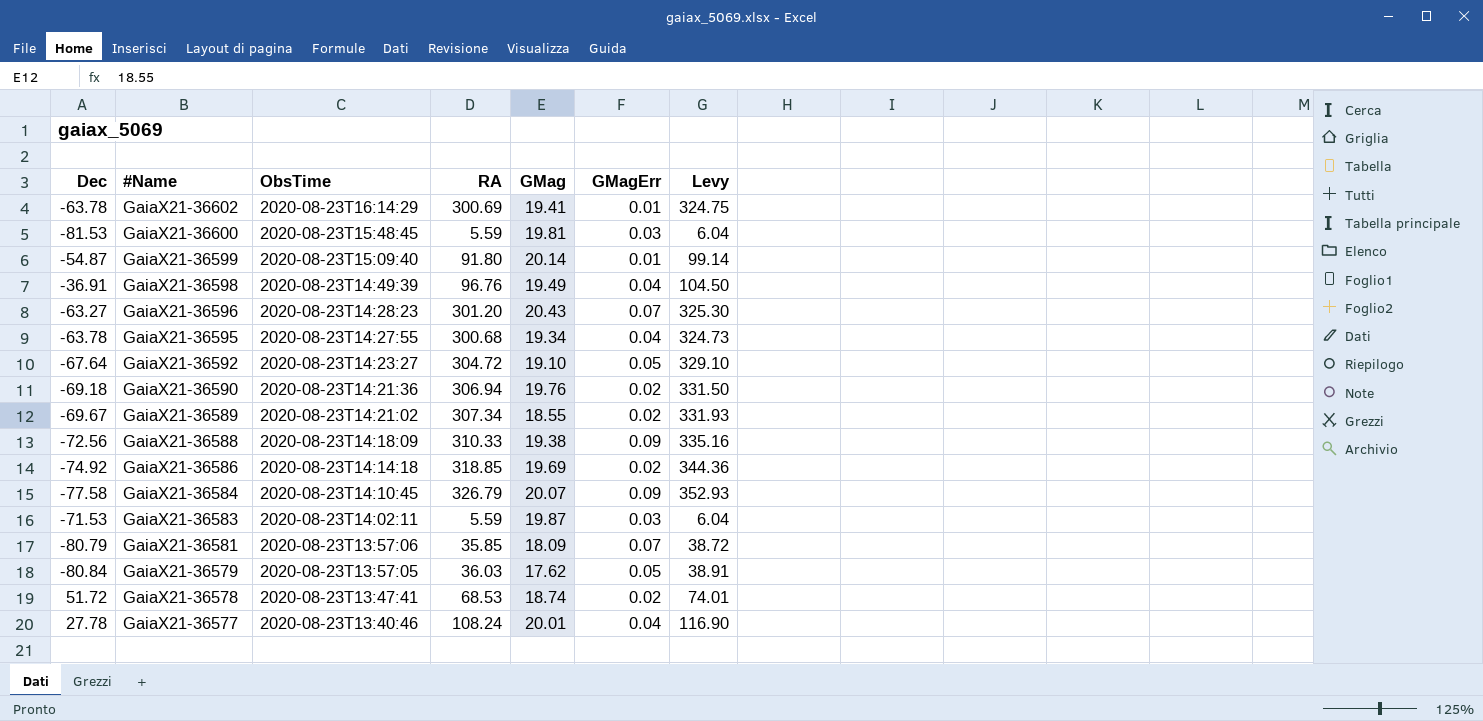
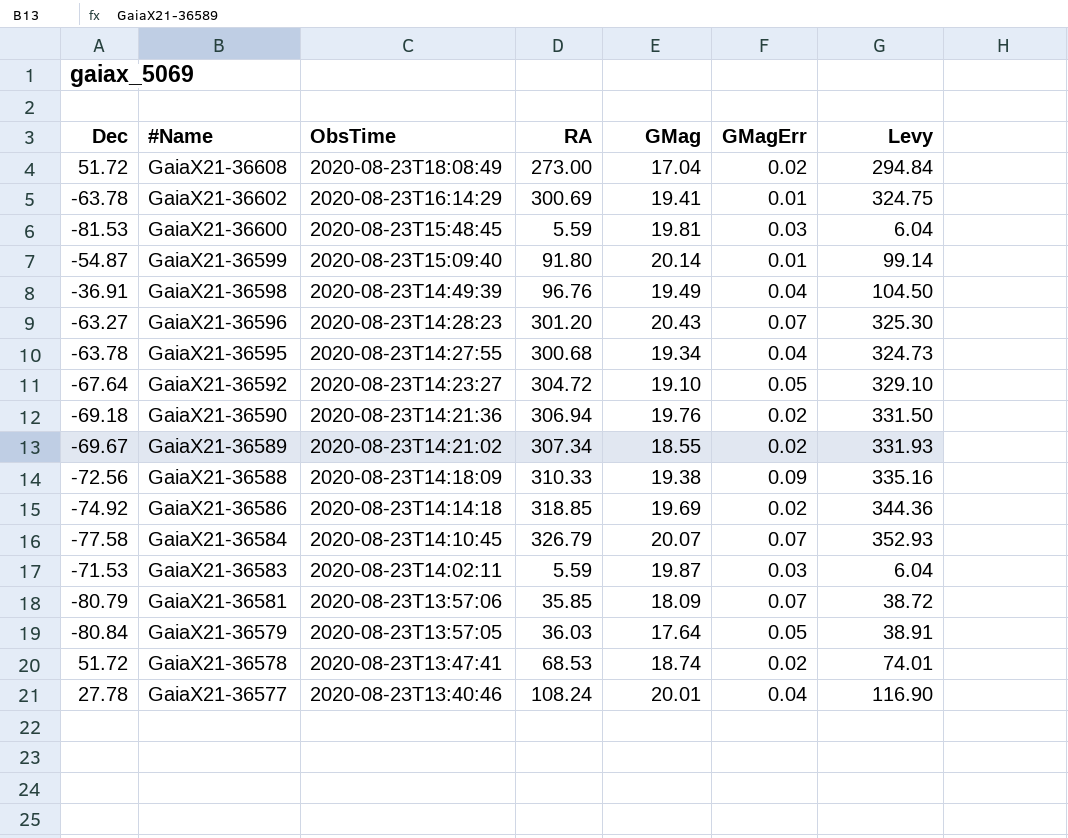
row GaiaX21-36608: none -> 51.72 | 2020-08-23T18:08:49 | 273.00 | 17.04 | 0.02 | 294.84
GaiaX21-36584 | GMagErr: 0.09 -> 0.07
GaiaX21-36579 | GMag: 17.62 -> 17.64

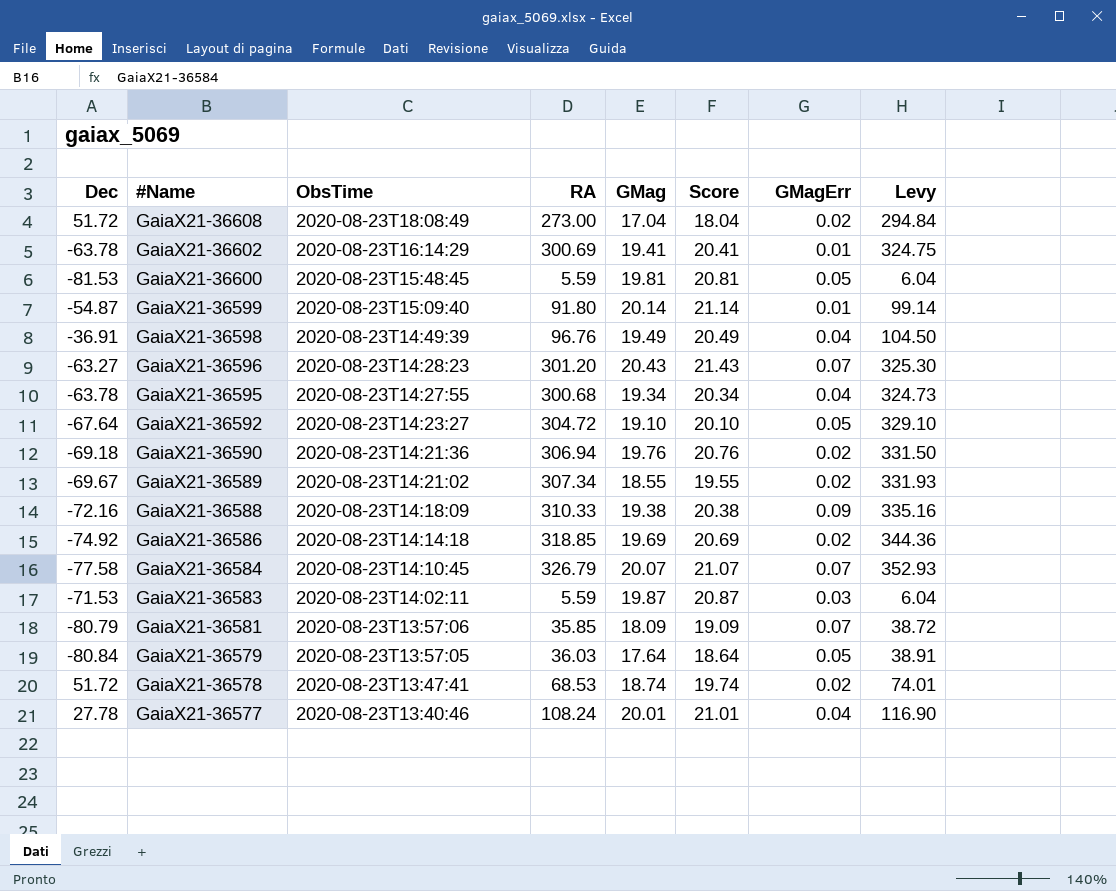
column Score | formula: none -> [GMag] + 1
GaiaX21-36600 | GMagErr: 0.03 -> 0.05
GaiaX21-36588 | Dec: -72.56 -> -72.16

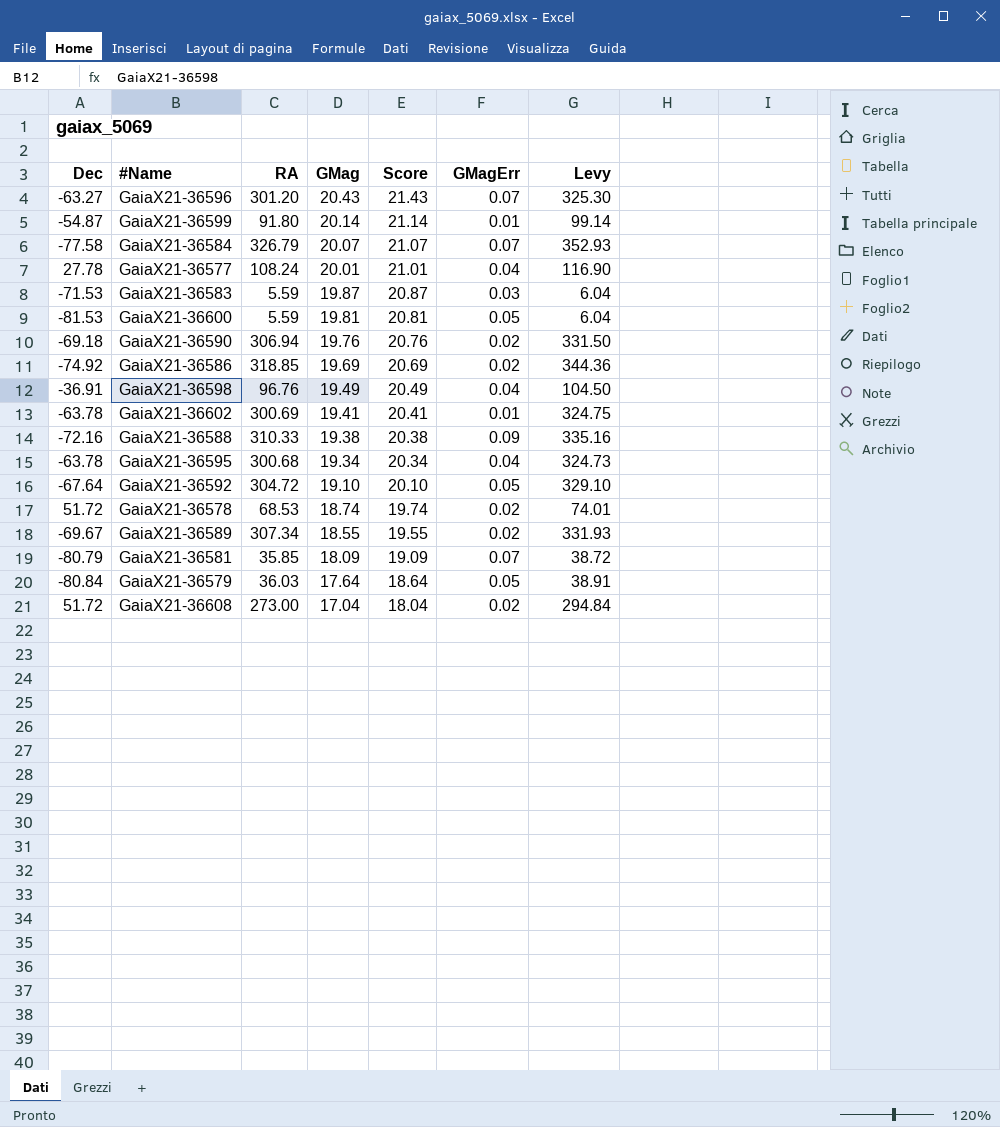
row order: #Name descending -> GMag descending
column ObsTime | position: 3 -> none

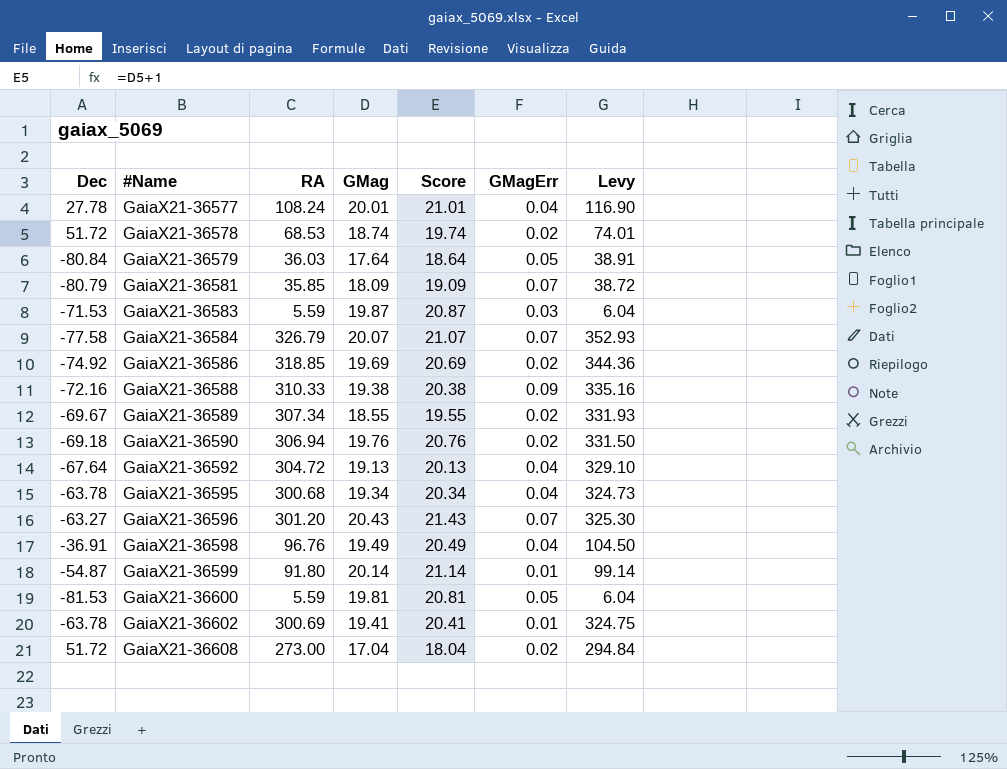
row order: GMag descending -> #Name ascending
GaiaX21-36592 | GMag: 19.10 -> 19.13
GaiaX21-36592 | Score: 20.10 -> 20.13
GaiaX21-36592 | GMagErr: 0.05 -> 0.04

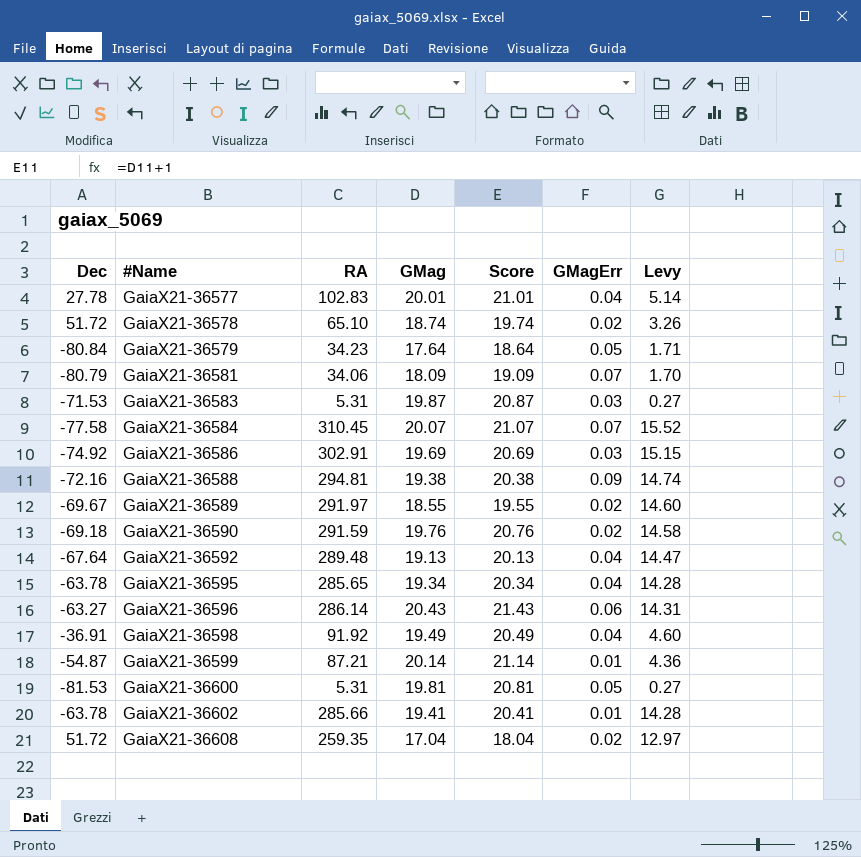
column Levy | formula: [RA] * 1.08 -> [RA] * 0.05
GaiaX21-36577 | RA: 108.24 -> 102.83
GaiaX21-36578 | RA: 68.53 -> 65.10
GaiaX21-36579 | RA: 36.03 -> 34.23
GaiaX21-36581 | RA: 35.85 -> 34.06
GaiaX21-36583 | RA: 5.59 -> 5.31
GaiaX21-36584 | RA: 326.79 -> 310.45
GaiaX21-36586 | RA: 318.85 -> 302.91
GaiaX21-36586 | GMagErr: 0.02 -> 0.03
GaiaX21-36588 | RA: 310.33 -> 294.81
GaiaX21-36589 | RA: 307.34 -> 291.97
GaiaX21-36590 | RA: 306.94 -> 291.59
GaiaX21-36592 | RA: 304.72 -> 289.48
GaiaX21-36595 | RA: 300.68 -> 285.65
GaiaX21-36596 | RA: 301.20 -> 286.14
GaiaX21-36596 | GMagErr: 0.07 -> 0.06
GaiaX21-36598 | RA: 96.76 -> 91.92
GaiaX21-36599 | RA: 91.80 -> 87.21
GaiaX21-36600 | RA: 5.59 -> 5.31
GaiaX21-36602 | RA: 300.69 -> 285.66
GaiaX21-36608 | RA: 273.00 -> 259.35

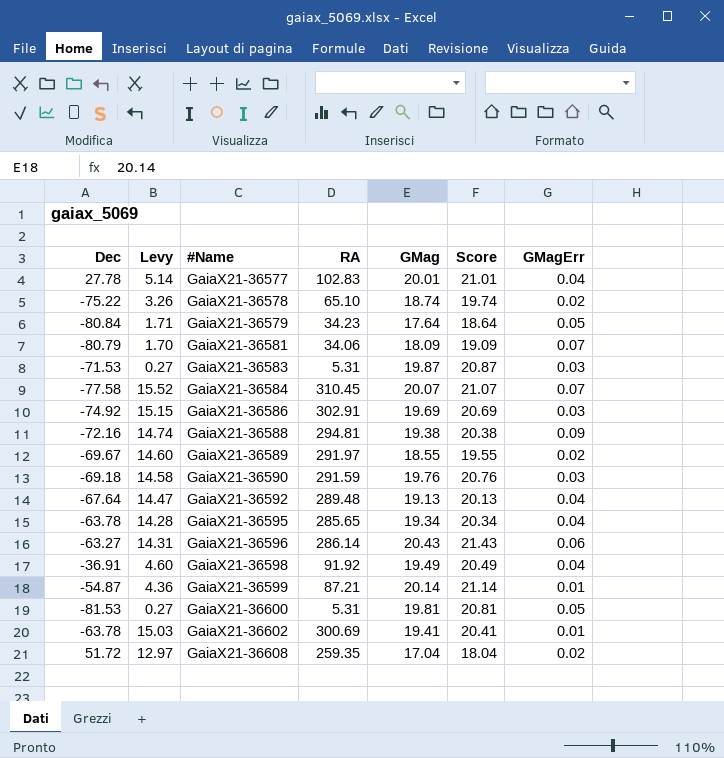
column Levy | position: 7 -> 2
GaiaX21-36578 | Dec: 51.72 -> -75.22
GaiaX21-36590 | GMagErr: 0.02 -> 0.03
GaiaX21-36602 | Levy: 14.28 -> 15.03
GaiaX21-36602 | RA: 285.66 -> 300.69

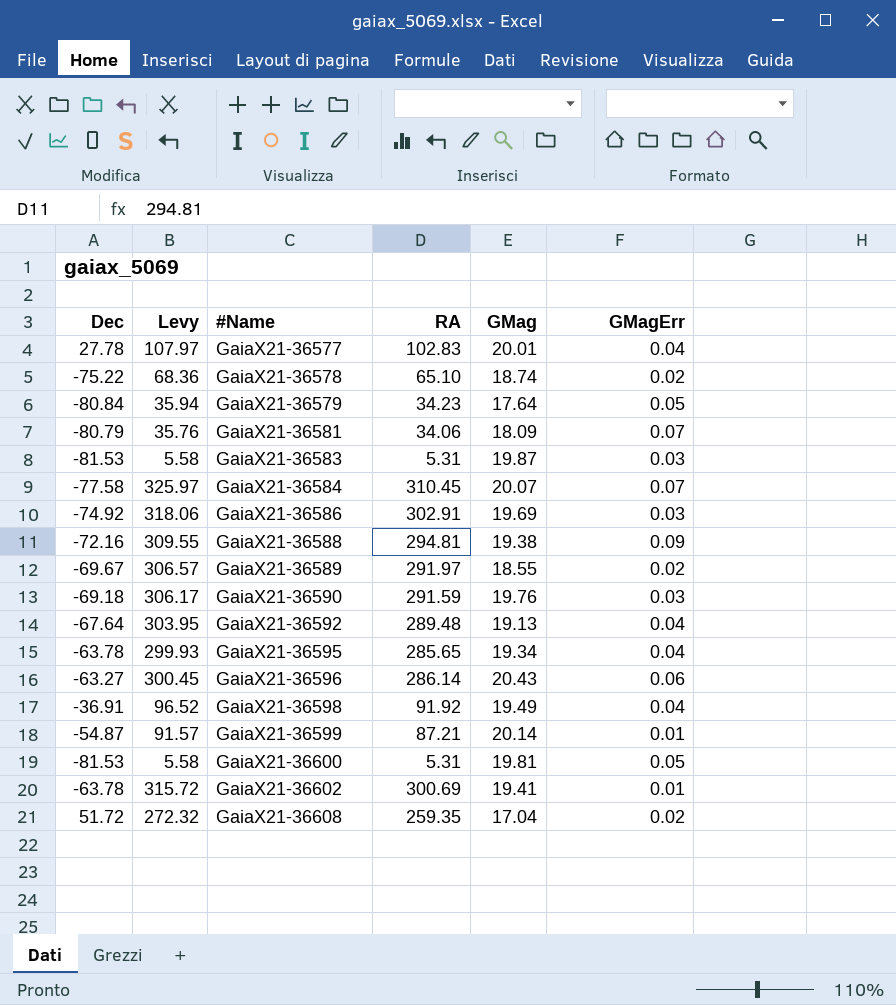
column Score | formula: [GMag] + 1 -> none
column Levy | formula: [RA] * 0.05 -> [RA] * 1.05
GaiaX21-36583 | Dec: -71.53 -> -81.53

